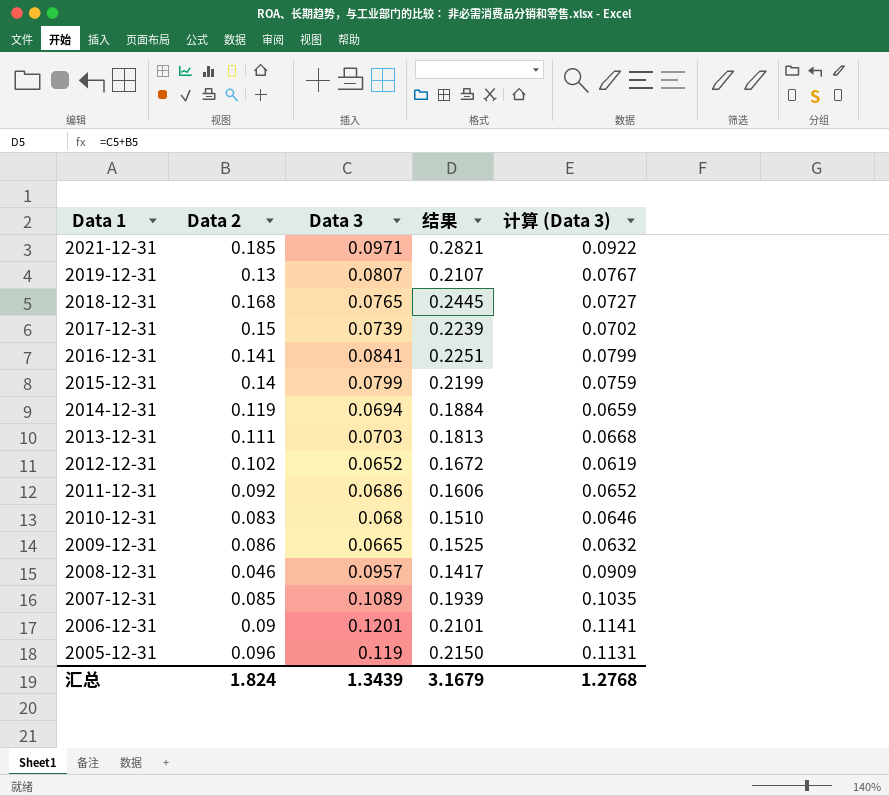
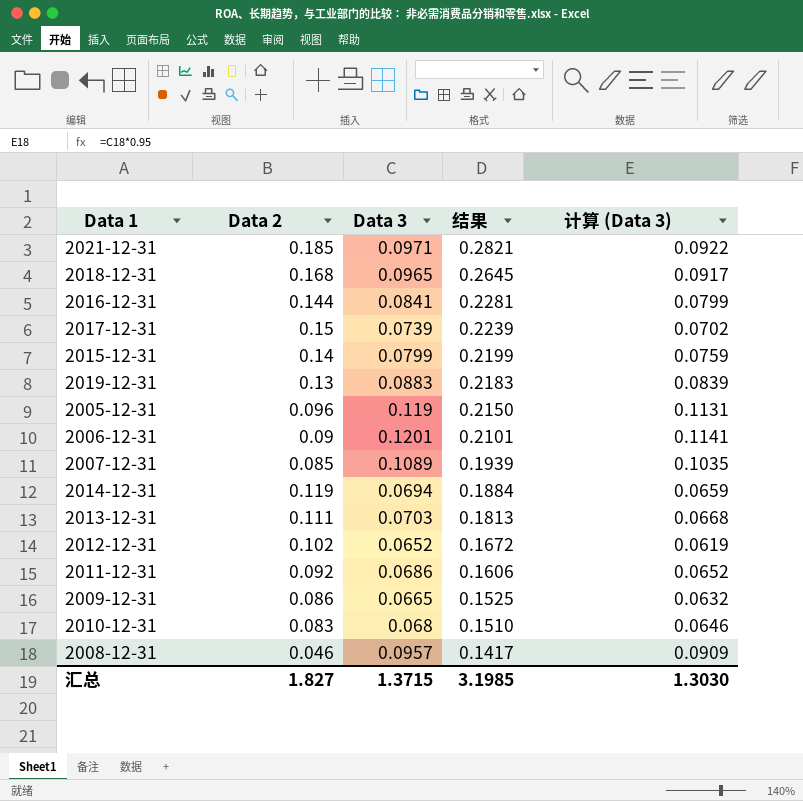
row order: Data 1 descending -> 结果 descending
2018-12-31 | Data 3: 0.0765 -> 0.0965
2018-12-31 | 结果: 0.2445 -> 0.2645
2018-12-31 | 计算 (Data 3): 0.0727 -> 0.0917
2016-12-31 | Data 2: 0.141 -> 0.144
2016-12-31 | 结果: 0.2251 -> 0.2281
2019-12-31 | Data 3: 0.0807 -> 0.0883
2019-12-31 | 结果: 0.2107 -> 0.2183
2019-12-31 | 计算 (Data 3): 0.0767 -> 0.0839
汇总 | Data 2: 1.824 -> 1.827
汇总 | Data 3: 1.3439 -> 1.3715
汇总 | 结果: 3.1679 -> 3.1985
汇总 | 计算 (Data 3): 1.2768 -> 1.3030

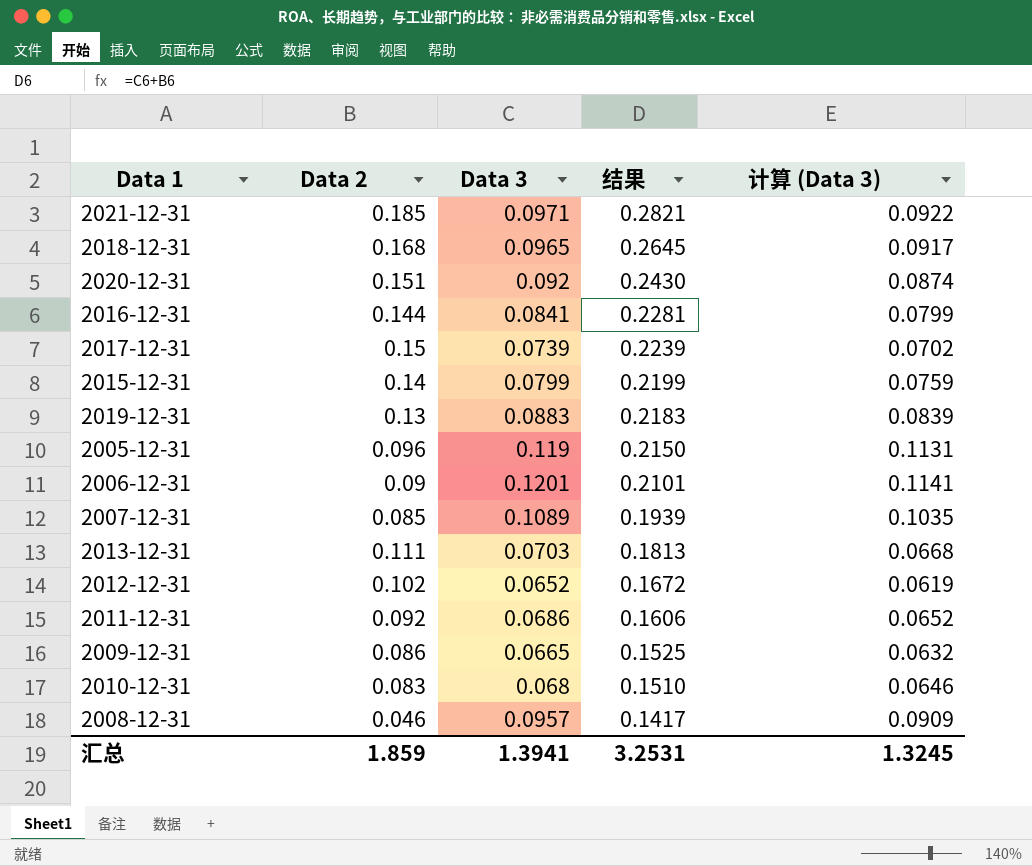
row 2014-12-31: 0.119 | 0.0694 | 0.1884 | 0.0659 -> none
row 2020-12-31: none -> 0.151 | 0.092 | 0.2430 | 0.0874
汇总 | Data 2: 1.827 -> 1.859
汇总 | Data 3: 1.3715 -> 1.3941
汇总 | 结果: 3.1985 -> 3.2531
汇总 | 计算 (Data 3): 1.3030 -> 1.3245

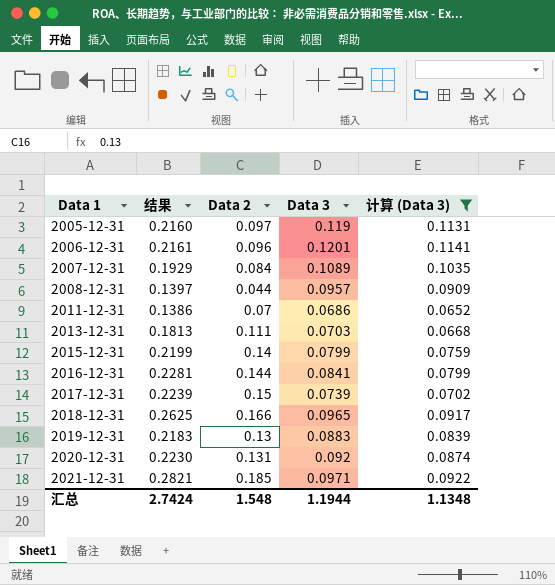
filter: none -> 计算 (Data 3) >= 0.0652
row order: 结果 descending -> Data 1 ascending
column 结果 | position: 4 -> 2
2005-12-31 | 结果: 0.2150 -> 0.2160
2005-12-31 | Data 2: 0.096 -> 0.097
2006-12-31 | 结果: 0.2101 -> 0.2161
2006-12-31 | Data 2: 0.09 -> 0.096
2007-12-31 | 结果: 0.1939 -> 0.1929
2007-12-31 | Data 2: 0.085 -> 0.084
2008-12-31 | 结果: 0.1417 -> 0.1397
2008-12-31 | Data 2: 0.046 -> 0.044
2011-12-31 | 结果: 0.1606 -> 0.1386
2011-12-31 | Data 2: 0.092 -> 0.07
2018-12-31 | 结果: 0.2645 -> 0.2625
2018-12-31 | Data 2: 0.168 -> 0.166
2020-12-31 | 结果: 0.2430 -> 0.2230
2020-12-31 | Data 2: 0.151 -> 0.131
汇总 | 结果: 3.2531 -> 2.7424
汇总 | Data 2: 1.859 -> 1.548
汇总 | Data 3: 1.3941 -> 1.1944
汇总 | 计算 (Data 3): 1.3245 -> 1.1348

